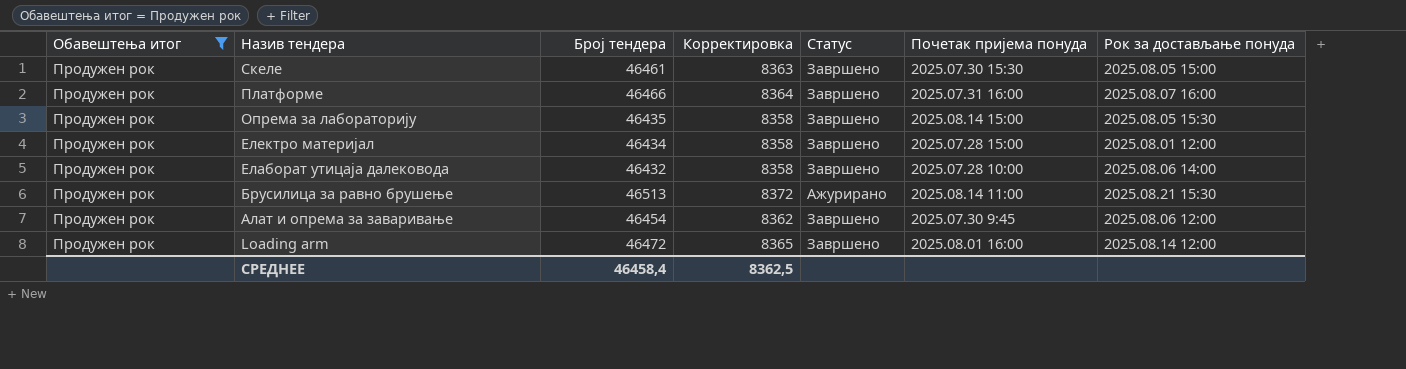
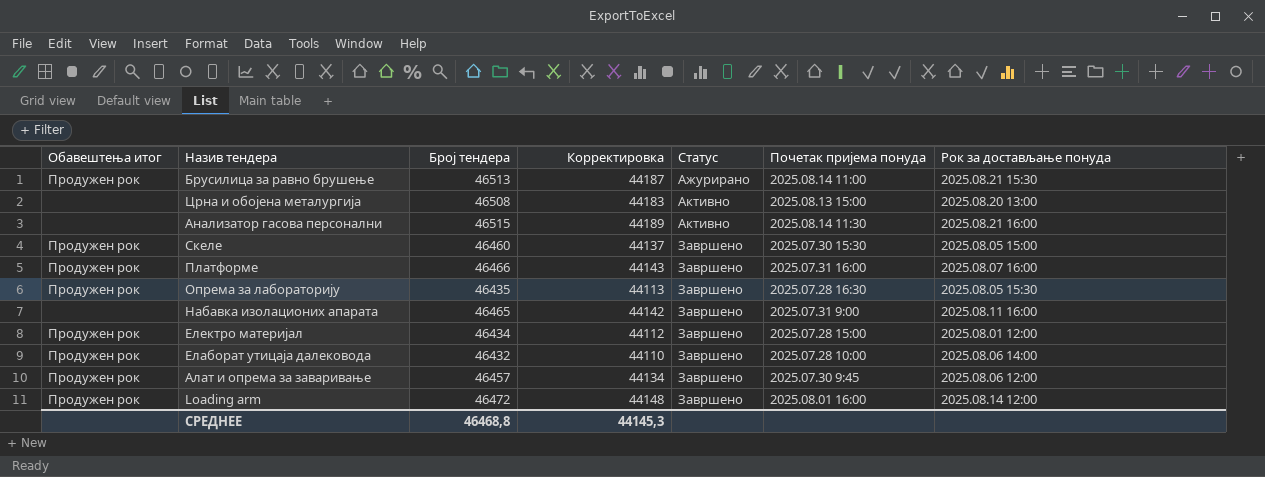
filter: Обавештења итог = Продужен рок -> none
row order: Назив тендера descending -> Статус ascending
column Корректировка | formula: [Број тендера] * 0,18 -> [Број тендера] * 0,95
Скеле | Број тендера: 46461 -> 46460
Опрема за лабораторију | Почетак пријема понуда: 2025.08.14 15:00 -> 2025.07.28 16:30
Алат и опрема за заваривање | Број тендера: 46454 -> 46457
СРЕДНЕЕ | Број тендера: 46458,4 -> 46468,8
СРЕДНЕЕ | Корректировка: 8362,5 -> 44145,3

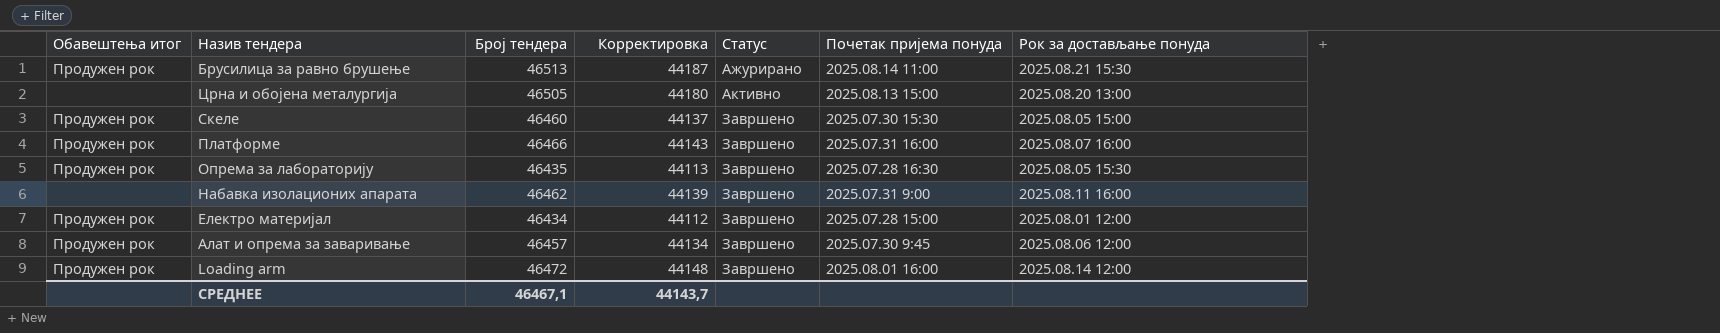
row Анализатор гасова персонални: none | 46515 | 44189 | Активно | 2025.08.14 11:30 | 2025.08.21 16:00 -> none
row Елаборат утицаја далековода: Продужен рок | 46432 | 44110 | Завршено | 2025.07.28 10:00 | 2025.08.06 14:00 -> none
Црна и обојена металургија | Број тендера: 46508 -> 46505
Црна и обојена металургија | Корректировка: 44183 -> 44180
Набавка изолационих апарата | Број тендера: 46465 -> 46462
Набавка изолационих апарата | Корректировка: 44142 -> 44139
СРЕДНЕЕ | Број тендера: 46468,8 -> 46467,1
СРЕДНЕЕ | Корректировка: 44145,3 -> 44143,7

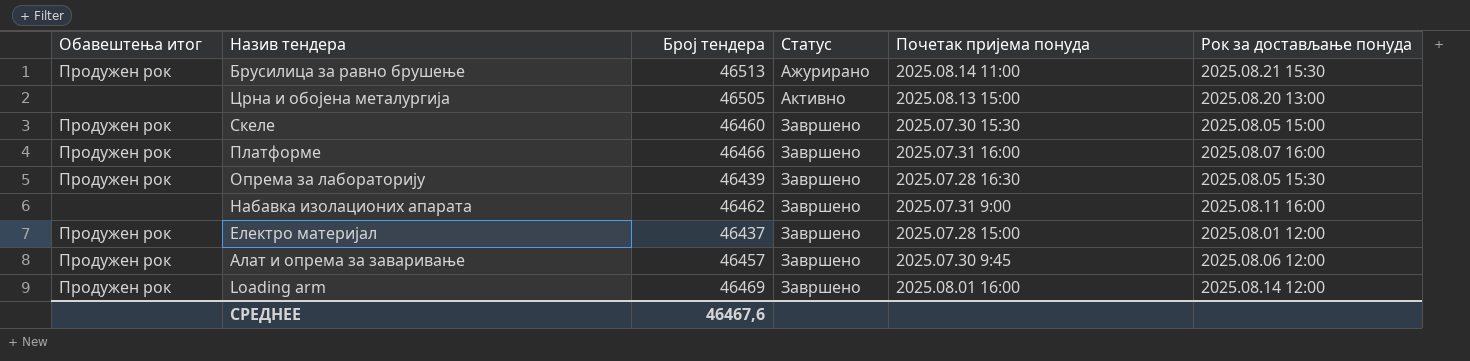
column Корректировка | formula: [Број тендера] * 0,95 -> none
Опрема за лабораторију | Број тендера: 46435 -> 46439
Електро материјал | Број тендера: 46434 -> 46437
Loading arm | Број тендера: 46472 -> 46469
СРЕДНЕЕ | Број тендера: 46467,1 -> 46467,6

